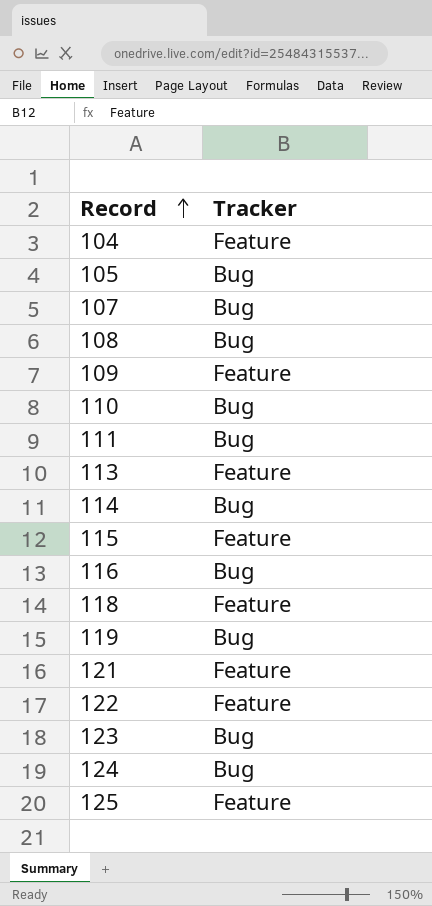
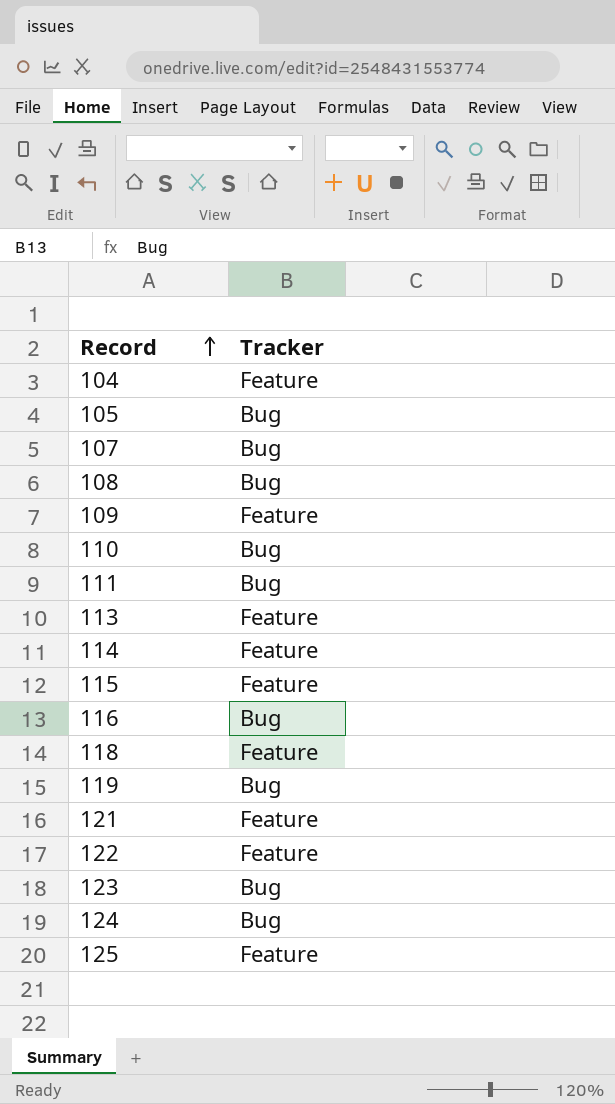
114 | Tracker: Bug -> Feature

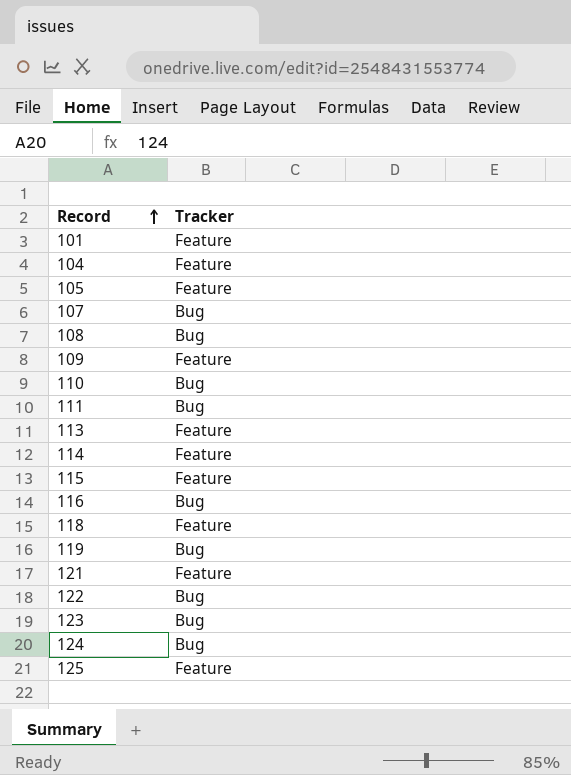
row 101: none -> Feature
105 | Tracker: Bug -> Feature
122 | Tracker: Feature -> Bug

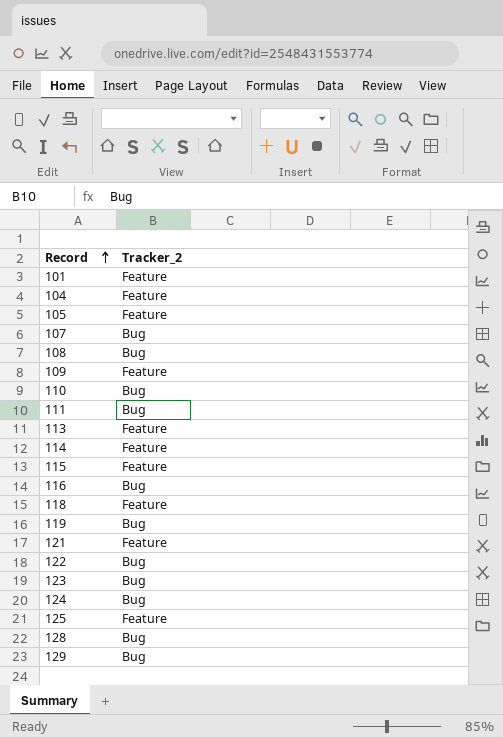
column name: Tracker -> Tracker_2
row 128: none -> Bug
row 129: none -> Bug

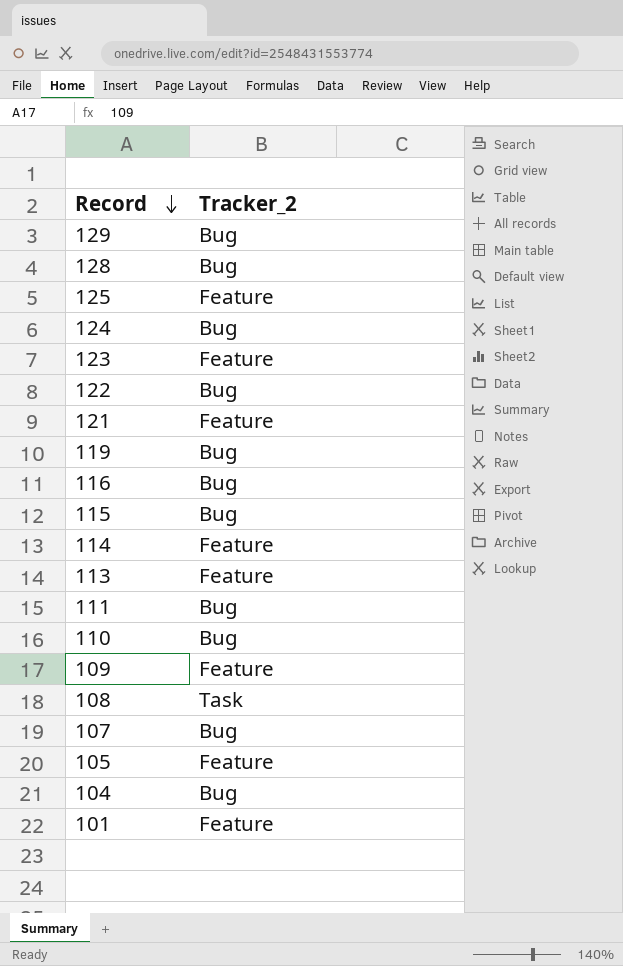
row order: Record ascending -> Record descending
row 118: Feature -> none
123 | Tracker_2: Bug -> Feature
115 | Tracker_2: Feature -> Bug
108 | Tracker_2: Bug -> Task
104 | Tracker_2: Feature -> Bug

